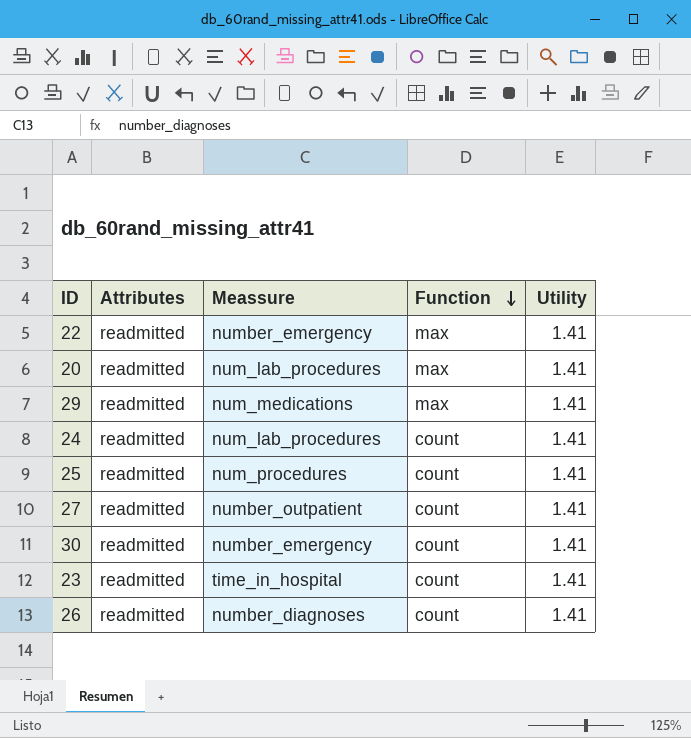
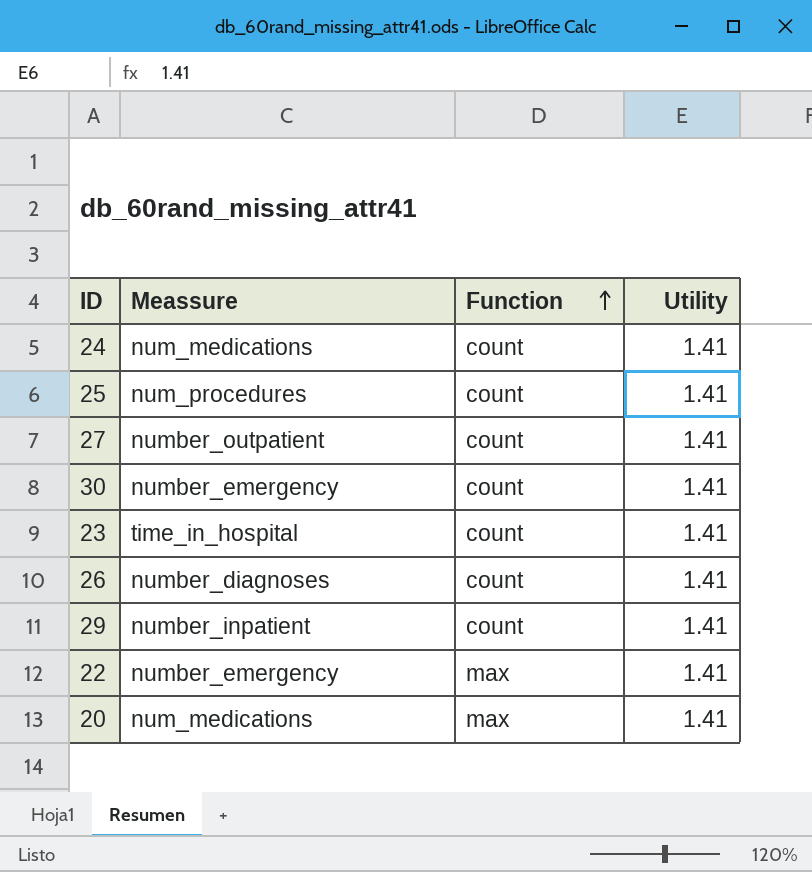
row order: Function descending -> Function ascending
column Attributes | position: 2 -> none
24 | Meassure: num_lab_procedures -> num_medications
29 | Meassure: num_medications -> number_inpatient
29 | Function: max -> count
20 | Meassure: num_lab_procedures -> num_medications

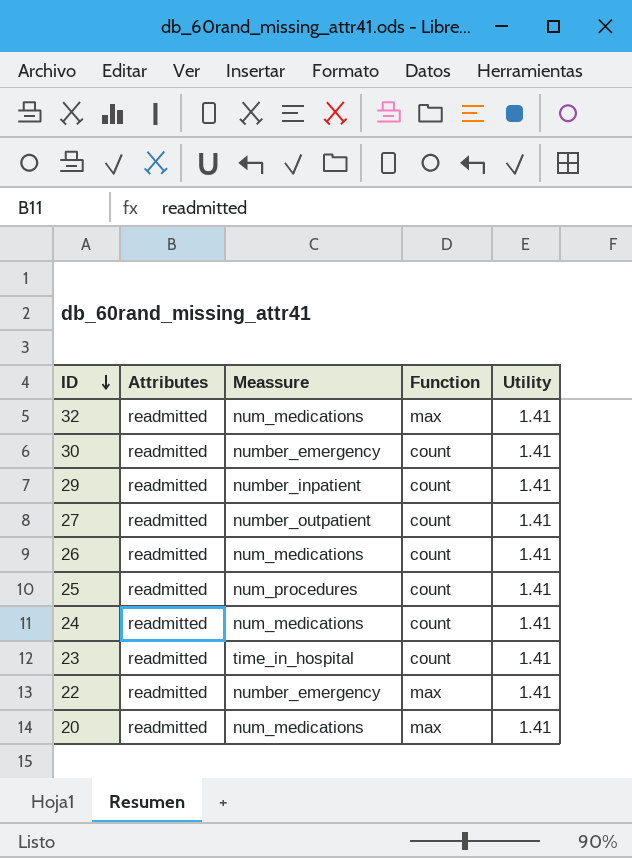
row order: Function ascending -> ID descending
column Attributes | position: none -> 2
row 32: none -> readmitted | num_medications | max | 1.41
26 | Meassure: number_diagnoses -> num_medications

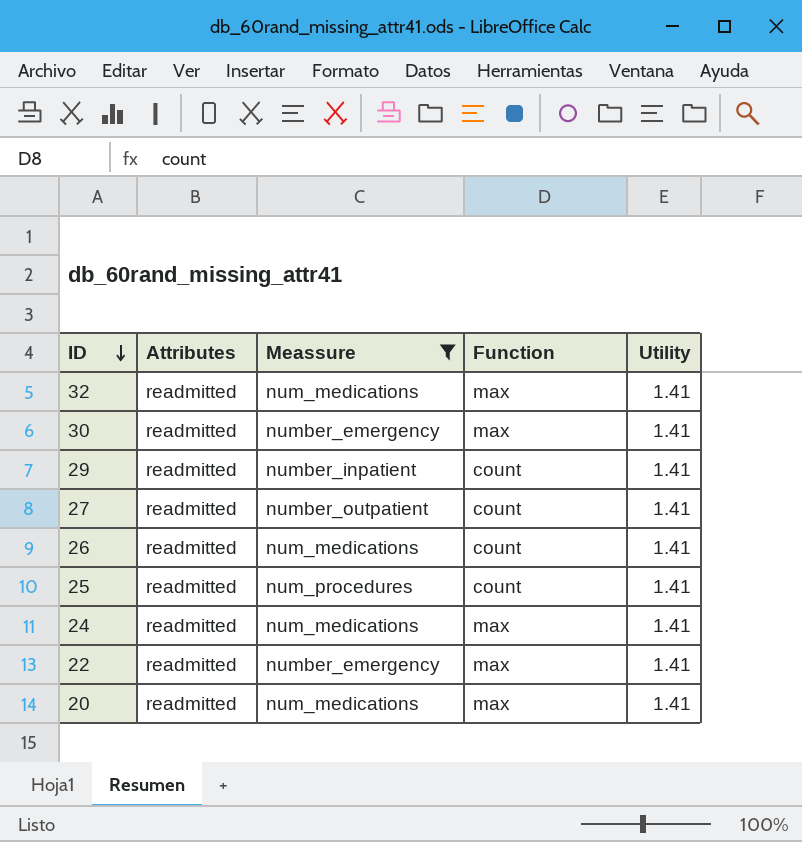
filter: none -> Meassure != time_in_hospital
30 | Function: count -> max
24 | Function: count -> max

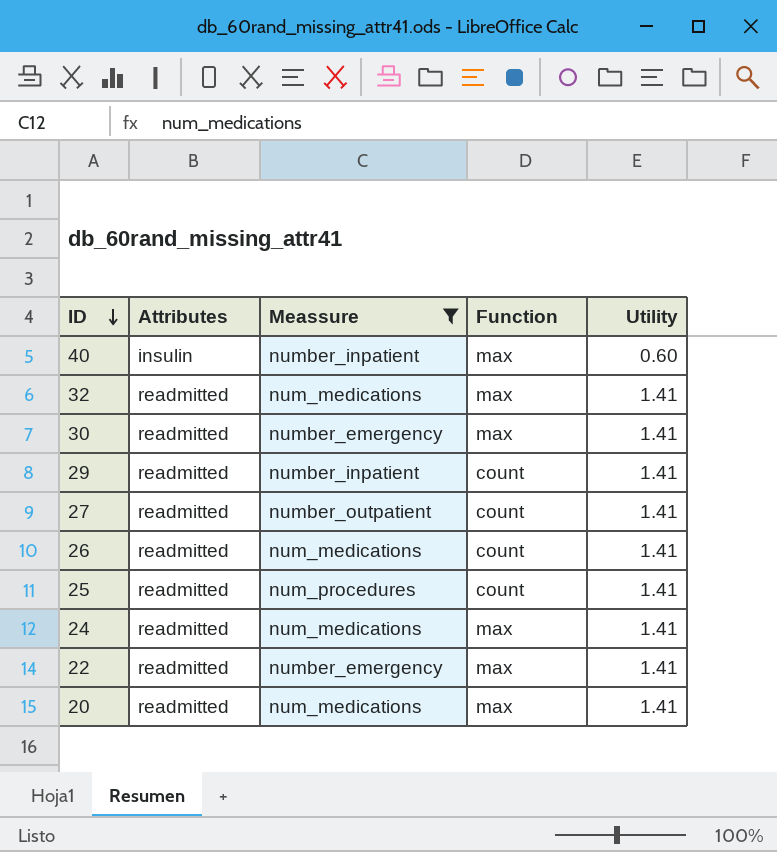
row 40: none -> insulin | number_inpatient | max | 0.60

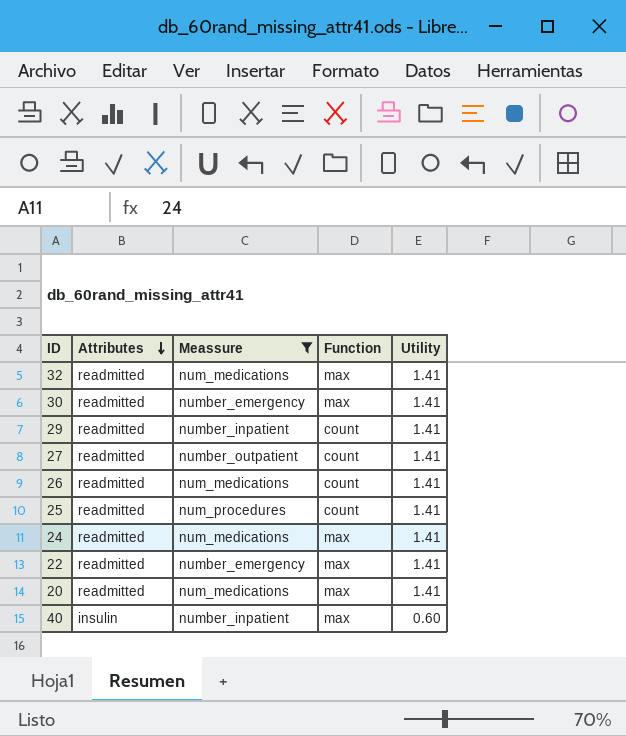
row order: ID descending -> Attributes descending

